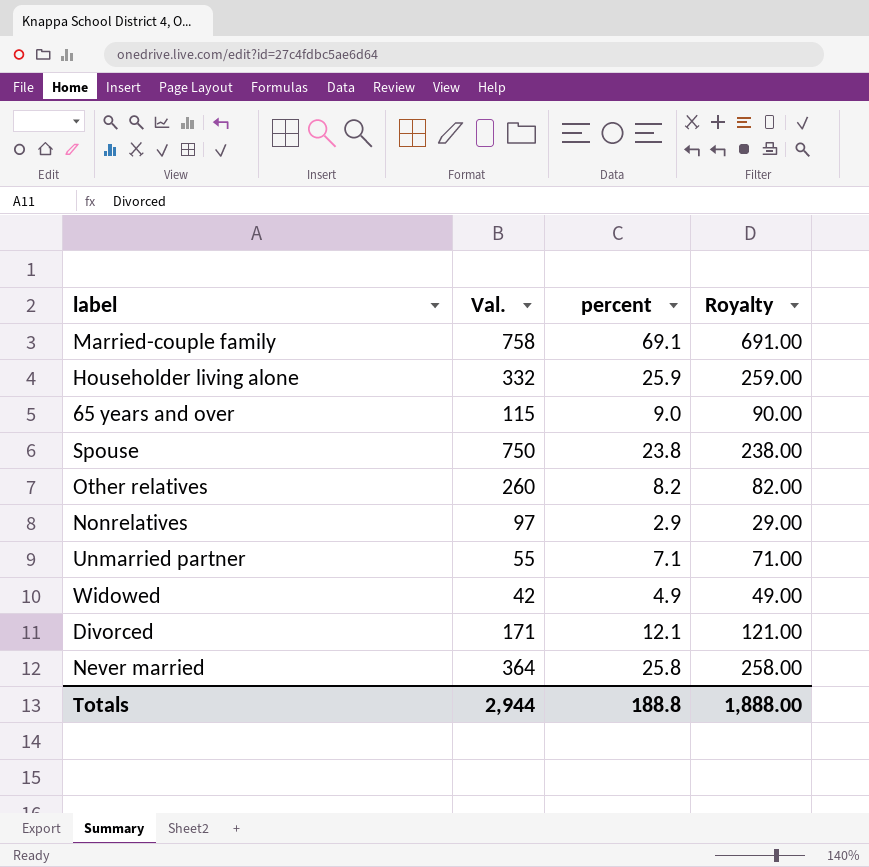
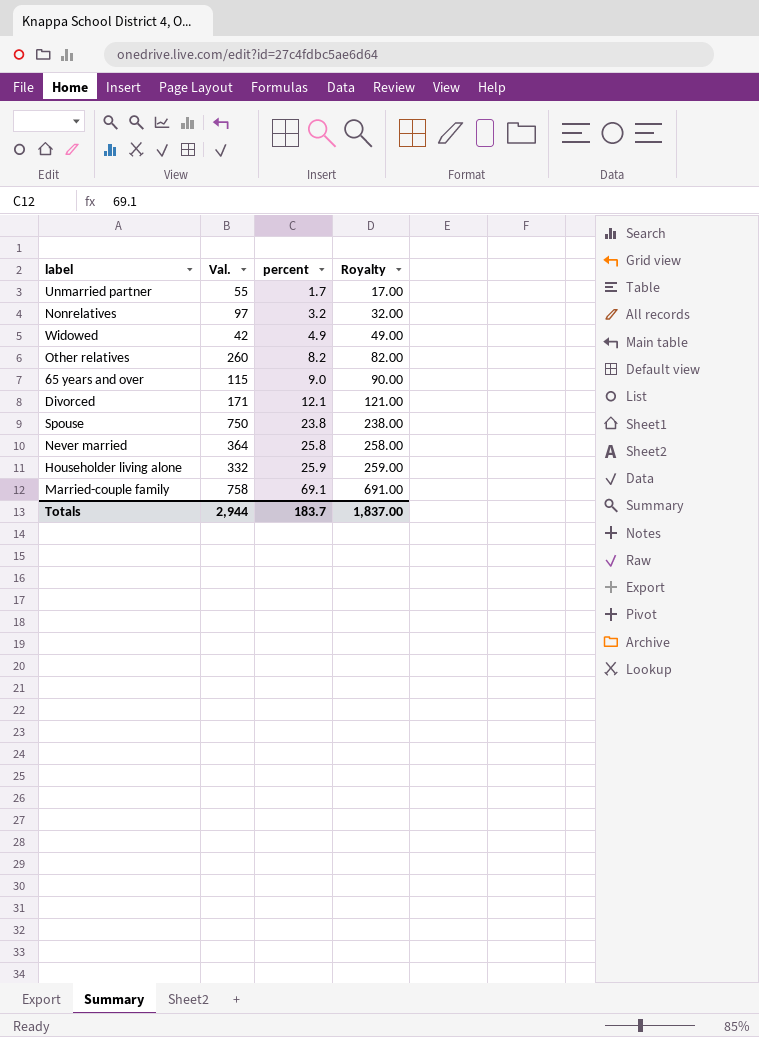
row order: none -> percent ascending
Unmarried partner | percent: 7.1 -> 1.7
Unmarried partner | Royalty: 71.00 -> 17.00
Nonrelatives | percent: 2.9 -> 3.2
Nonrelatives | Royalty: 29.00 -> 32.00
Totals | percent: 188.8 -> 183.7
Totals | Royalty: 1,888.00 -> 1,837.00

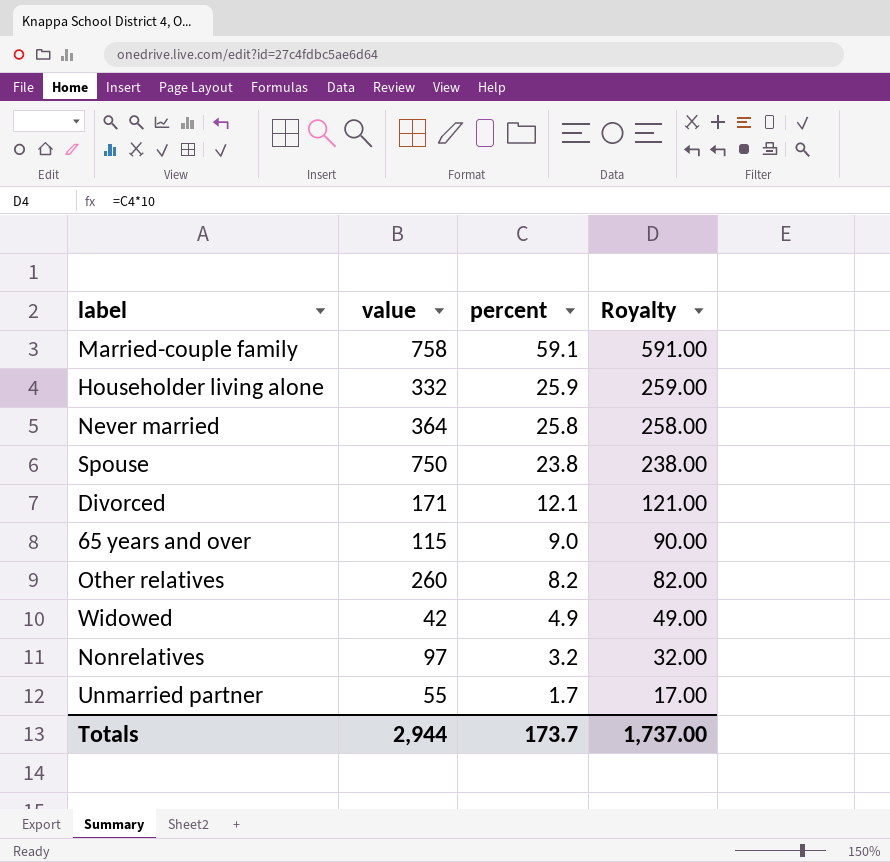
row order: percent ascending -> percent descending
column name: Val. -> value
Married-couple family | percent: 69.1 -> 59.1
Married-couple family | Royalty: 691.00 -> 591.00
Totals | percent: 183.7 -> 173.7
Totals | Royalty: 1,837.00 -> 1,737.00

